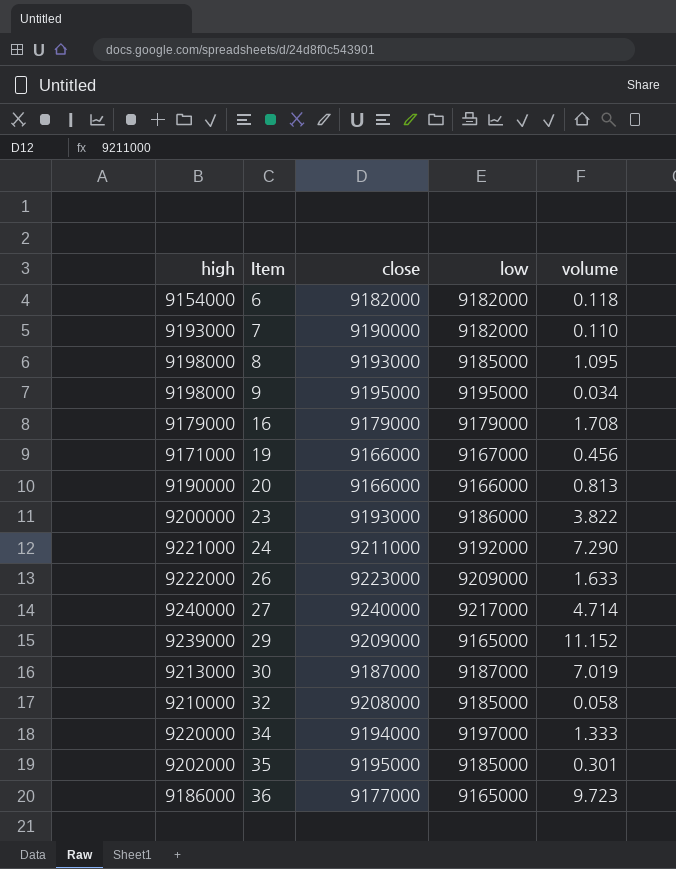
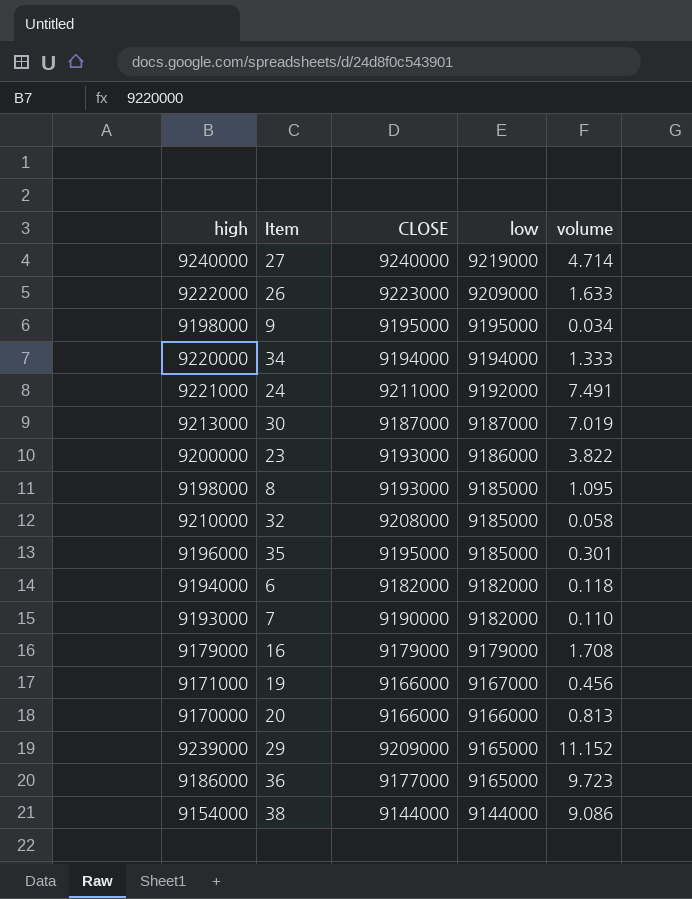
row order: Item ascending -> low descending
column name: close -> CLOSE
27 | low: 9217000 -> 9219000
34 | low: 9197000 -> 9194000
24 | volume: 7.290 -> 7.491
35 | high: 9202000 -> 9196000
6 | high: 9154000 -> 9194000
20 | high: 9190000 -> 9170000
row 38: none -> 9154000 | 9144000 | 9144000 | 9.086

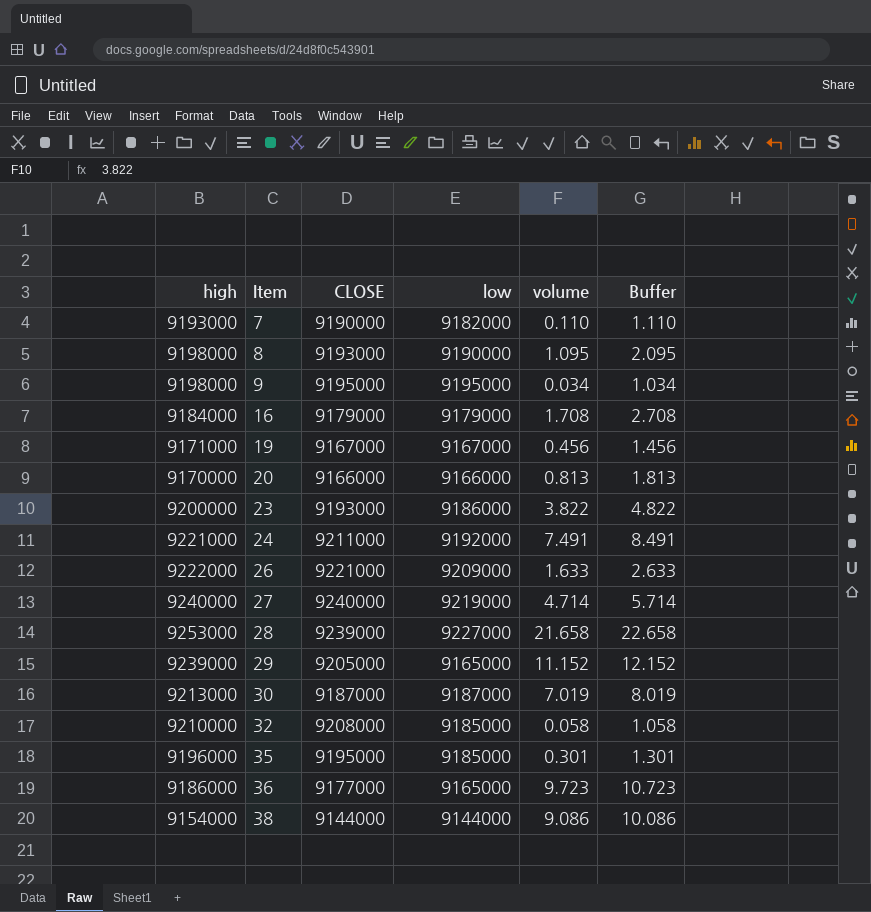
row order: low descending -> Item ascending
column Buffer | formula: none -> [volume] + 1
row 34: 9220000 | 9194000 | 9194000 | 1.333 -> none
row 6: 9194000 | 9182000 | 9182000 | 0.118 -> none
8 | low: 9185000 -> 9190000
16 | high: 9179000 -> 9184000
19 | CLOSE: 9166000 -> 9167000
26 | CLOSE: 9223000 -> 9221000
row 28: none -> 9253000 | 9239000 | 9227000 | 21.658 | 22.658
29 | CLOSE: 9209000 -> 9205000

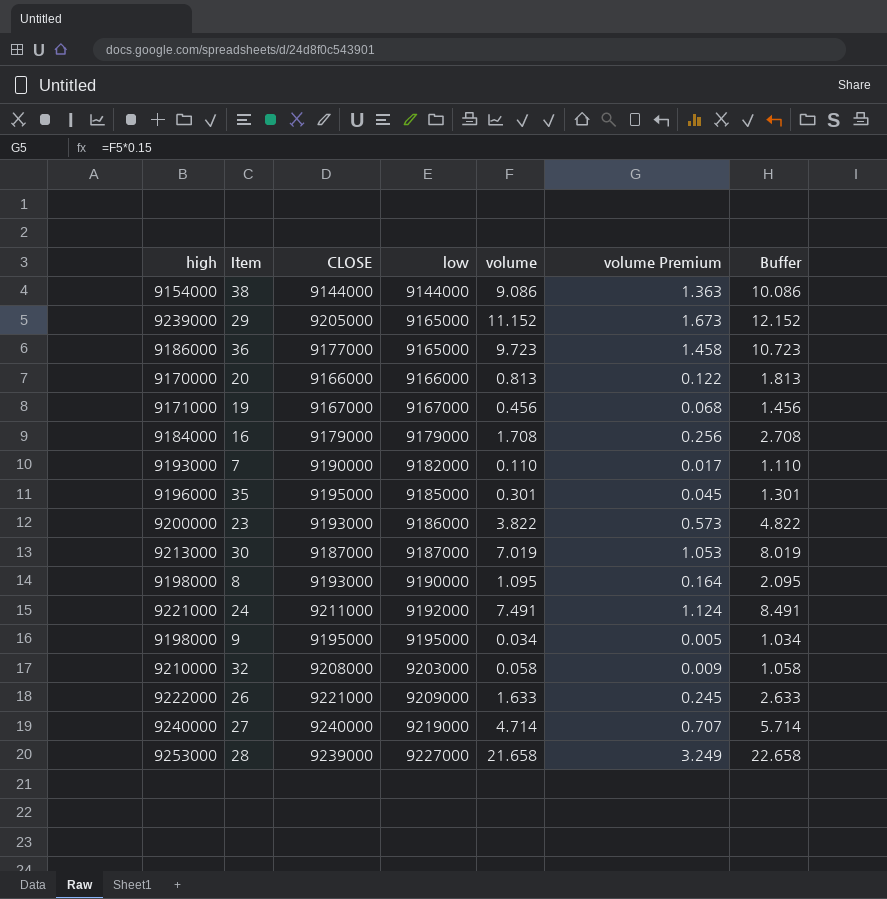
row order: Item ascending -> low ascending
column volume Premium | formula: none -> [volume] * 0.15
32 | low: 9185000 -> 9203000

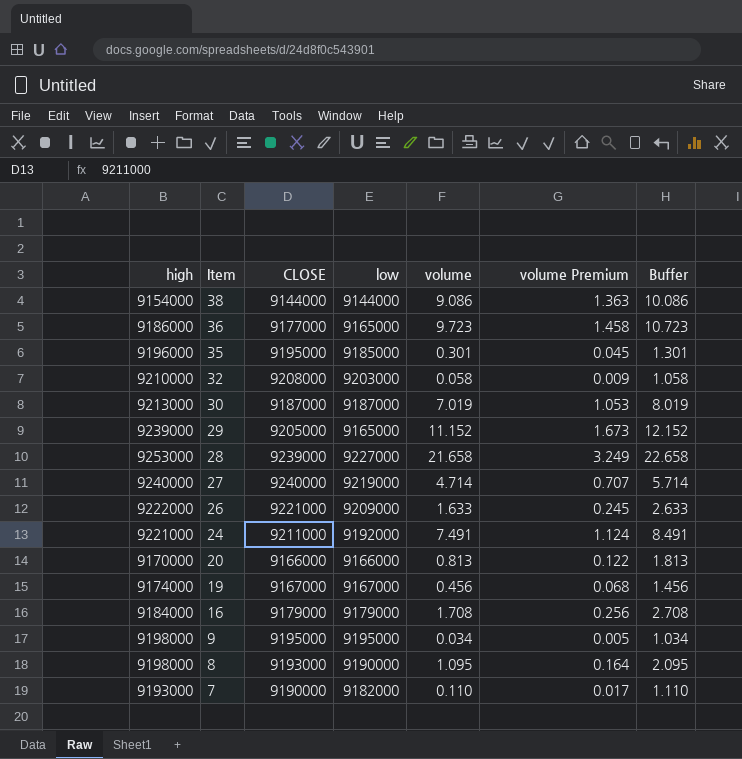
row order: low ascending -> Item descending
row 23: 9200000 | 9193000 | 9186000 | 3.822 | 0.573 | 4.822 -> none
19 | high: 9171000 -> 9174000

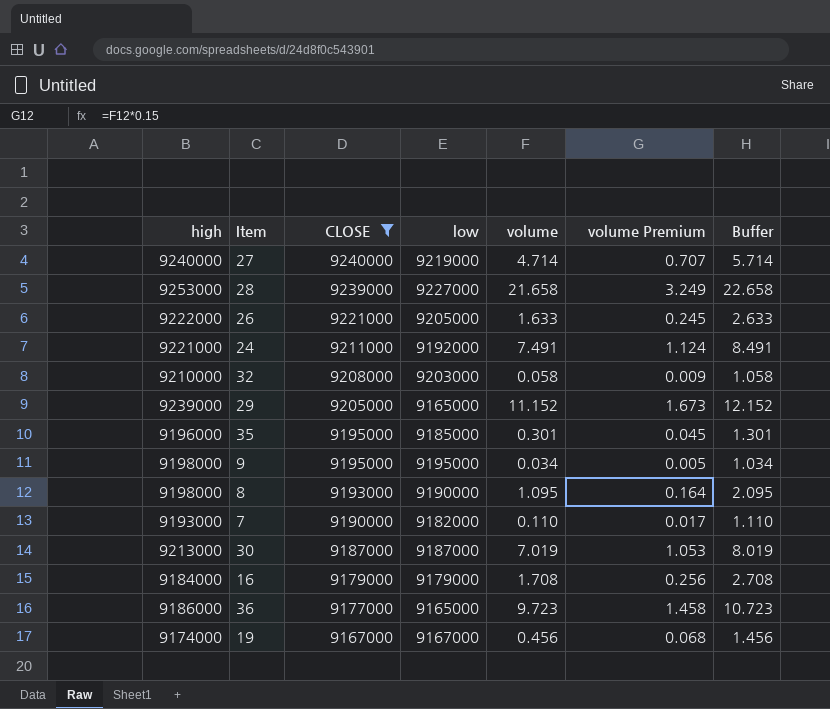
filter: none -> CLOSE >= 9167000
row order: Item descending -> CLOSE descending
26 | low: 9209000 -> 9205000

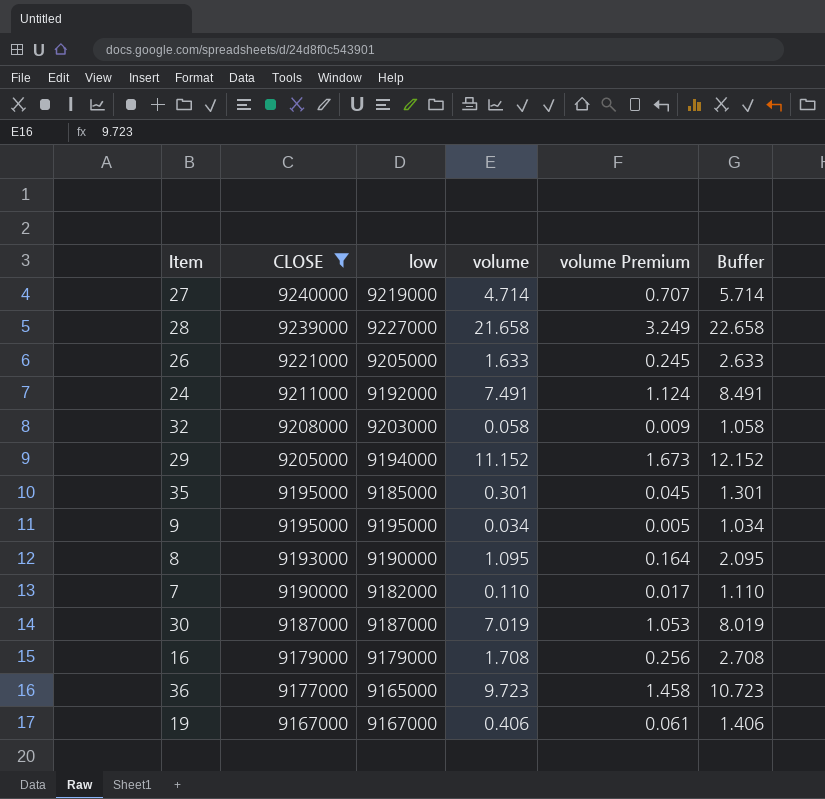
column high | position: 1 -> none
29 | low: 9165000 -> 9194000
19 | volume: 0.456 -> 0.406
19 | volume Premium: 0.068 -> 0.061
19 | Buffer: 1.456 -> 1.406

